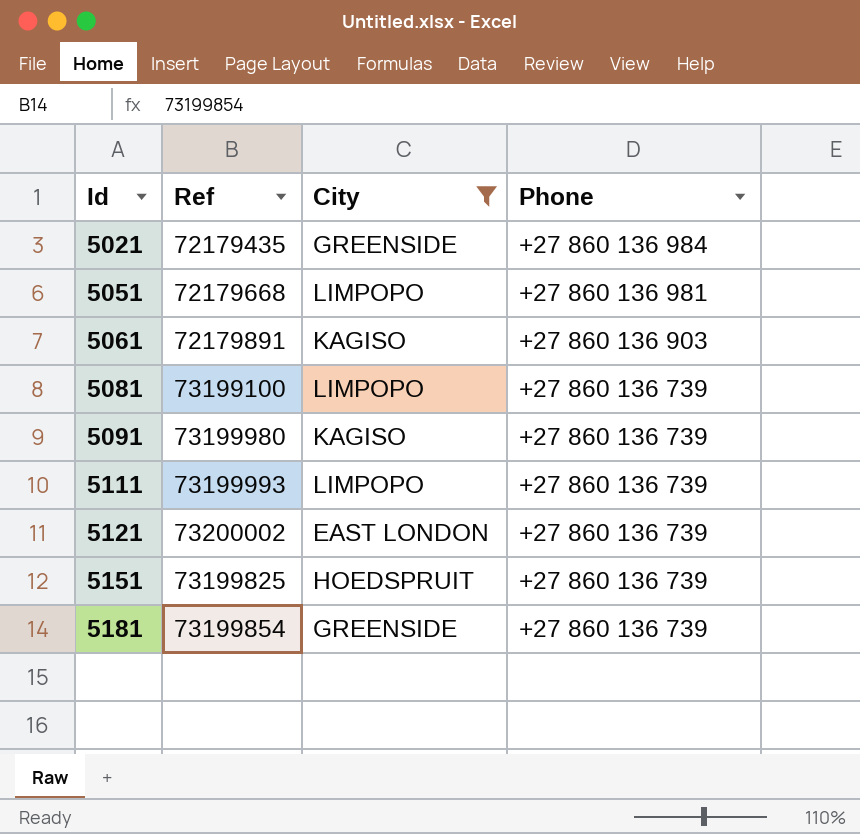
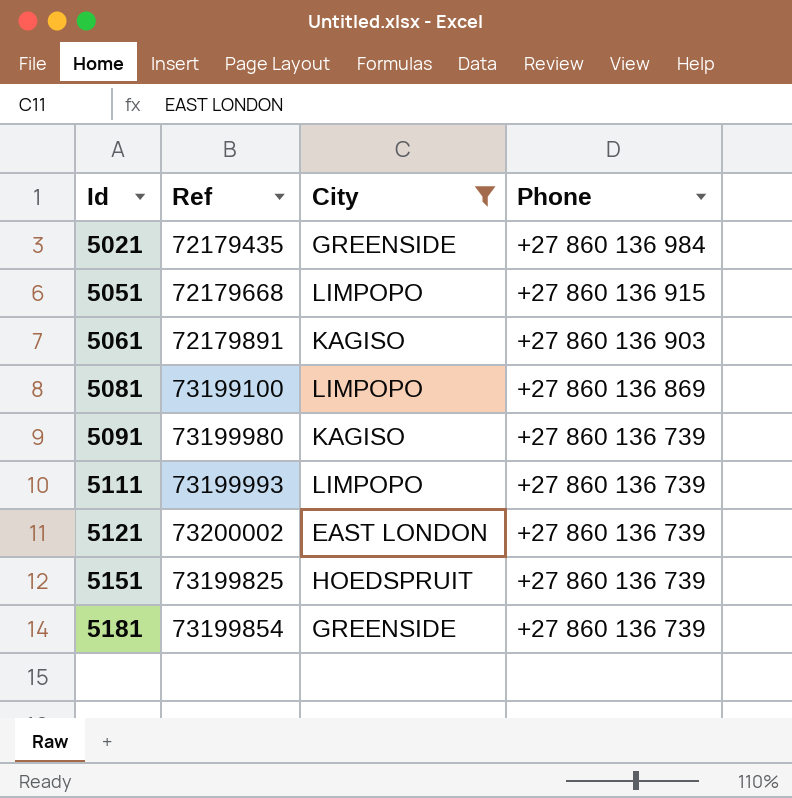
5051 | Phone: +27 860 136 981 -> +27 860 136 915
5081 | Phone: +27 860 136 739 -> +27 860 136 869

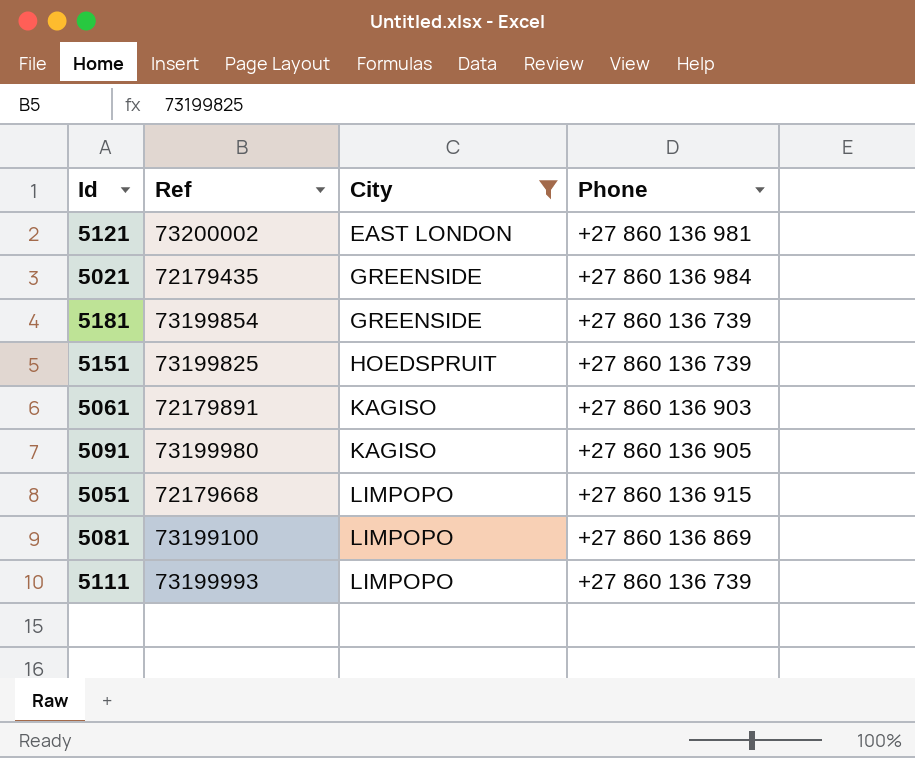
row order: Id ascending -> City ascending
5121 | Phone: +27 860 136 739 -> +27 860 136 981
5091 | Phone: +27 860 136 739 -> +27 860 136 905

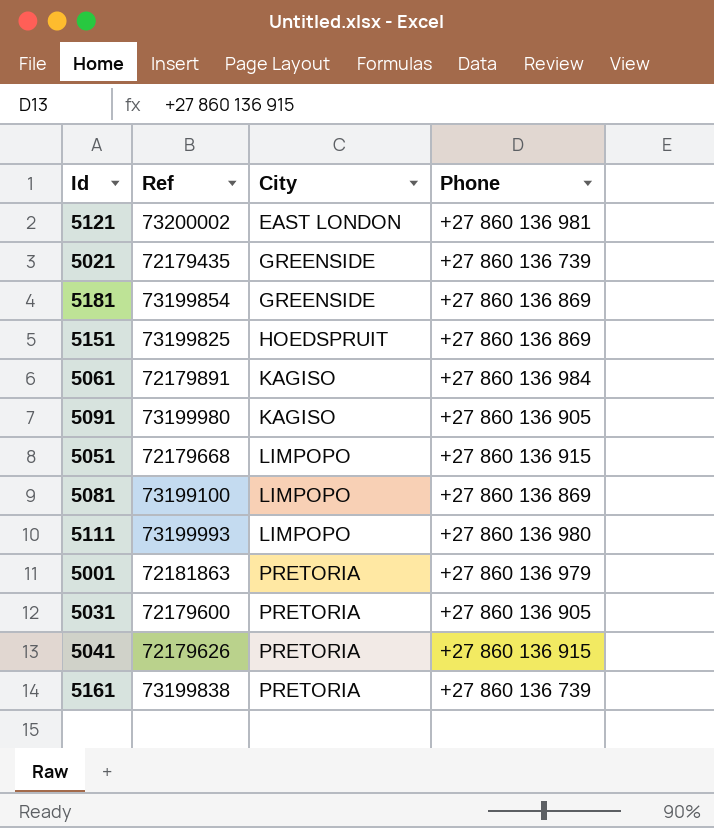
filter: City != PRETORIA -> none
5021 | Phone: +27 860 136 984 -> +27 860 136 739
5181 | Phone: +27 860 136 739 -> +27 860 136 869
5151 | Phone: +27 860 136 739 -> +27 860 136 869
5061 | Phone: +27 860 136 903 -> +27 860 136 984
5111 | Phone: +27 860 136 739 -> +27 860 136 980

